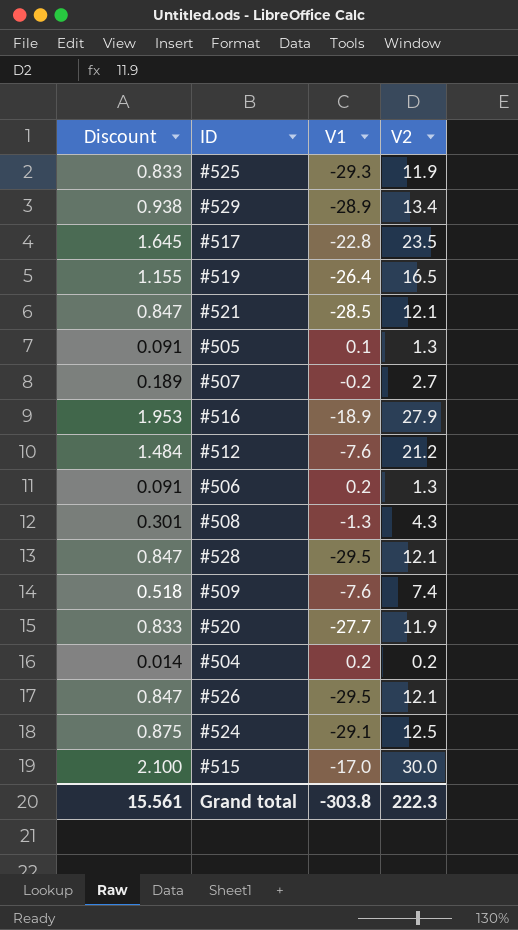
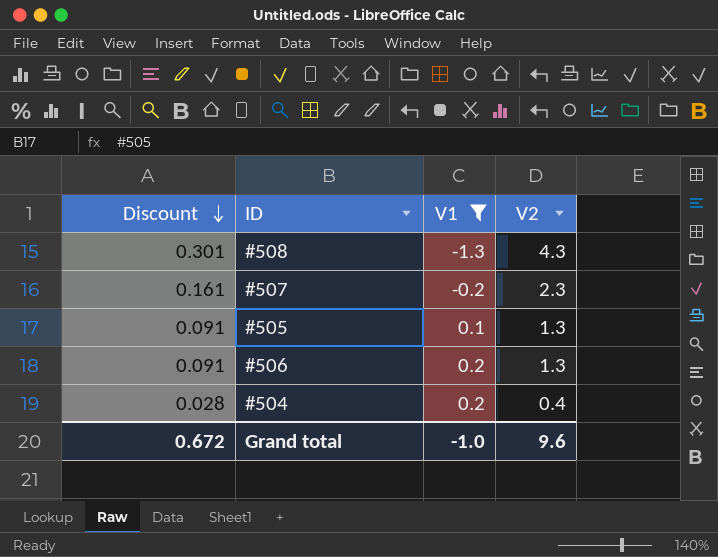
filter: none -> V1 >= -1.3
row order: none -> Discount descending
#507 | Discount: 0.189 -> 0.161
#507 | V2: 2.7 -> 2.3
#504 | Discount: 0.014 -> 0.028
#504 | V2: 0.2 -> 0.4
Grand total | Discount: 15.561 -> 0.672
Grand total | V1: -303.8 -> -1.0
Grand total | V2: 222.3 -> 9.6

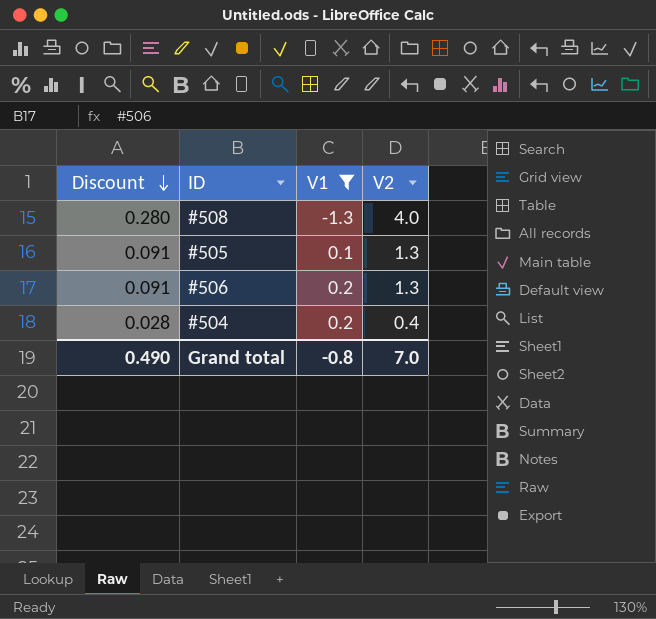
row #507: 0.161 | -0.2 | 2.3 -> none
#508 | Discount: 0.301 -> 0.280
#508 | V2: 4.3 -> 4.0
Grand total | Discount: 0.672 -> 0.490
Grand total | V1: -1.0 -> -0.8
Grand total | V2: 9.6 -> 7.0

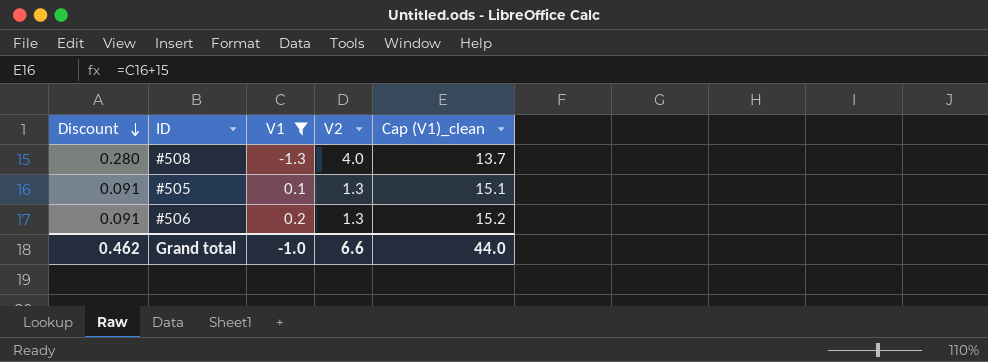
column Cap (V1)_clean | formula: none -> [V1] + 15
row #504: 0.028 | 0.2 | 0.4 -> none
Grand total | Discount: 0.490 -> 0.462
Grand total | V1: -0.8 -> -1.0
Grand total | V2: 7.0 -> 6.6

